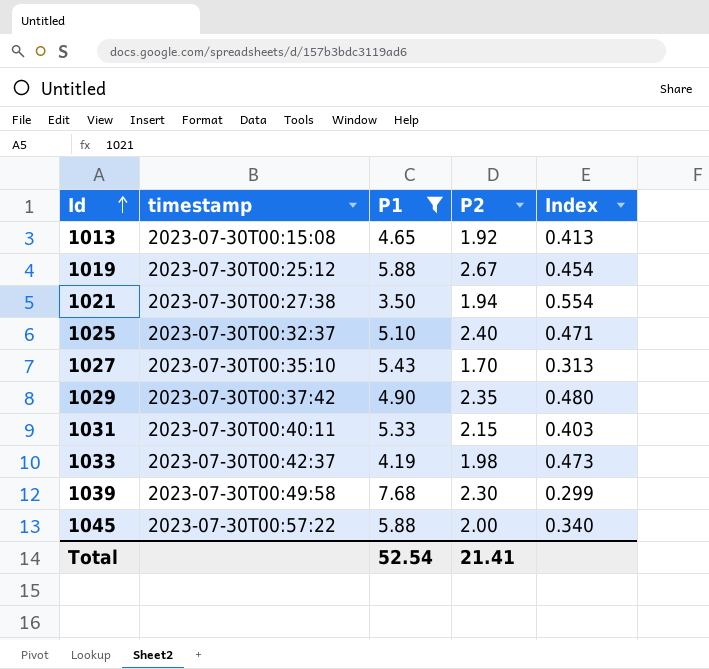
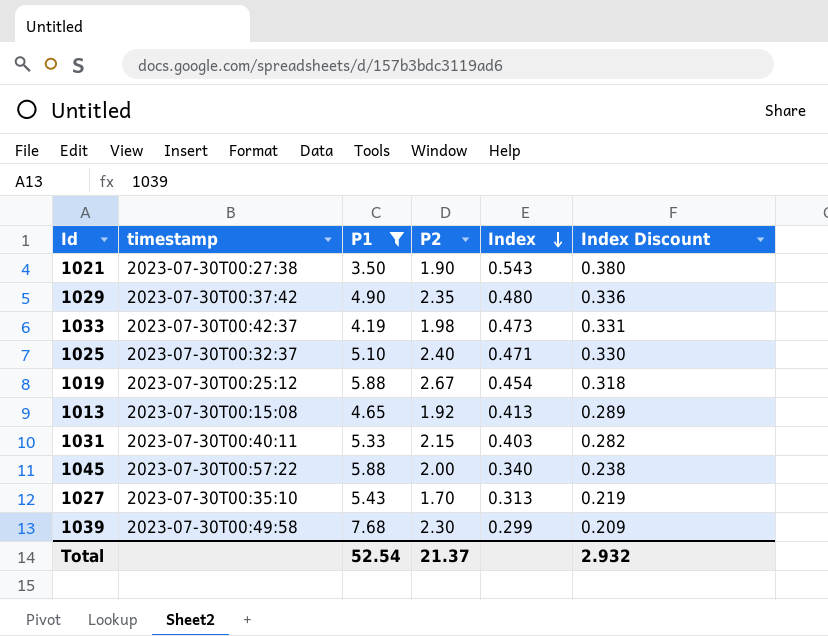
row order: Id ascending -> Index descending
column Index Discount | formula: none -> [Index] * 0.7
1021 | P2: 1.94 -> 1.90
1021 | Index: 0.554 -> 0.543
Total | P2: 21.41 -> 21.37

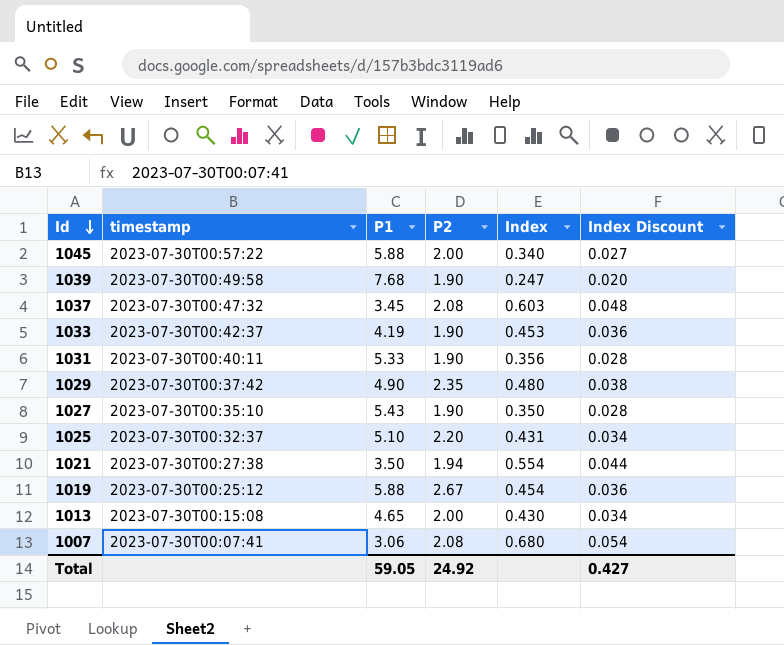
filter: P1 >= 3.50 -> none
row order: Index descending -> Id descending
column Index Discount | formula: [Index] * 0.7 -> [Index] * 0.08
1039 | P2: 2.30 -> 1.90
1039 | Index: 0.299 -> 0.247
1033 | P2: 1.98 -> 1.90
1033 | Index: 0.473 -> 0.453
1031 | P2: 2.15 -> 1.90
1031 | Index: 0.403 -> 0.356
1027 | P2: 1.70 -> 1.90
1027 | Index: 0.313 -> 0.350
1025 | P2: 2.40 -> 2.20
1025 | Index: 0.471 -> 0.431
1021 | P2: 1.90 -> 1.94
1021 | Index: 0.543 -> 0.554
1013 | P2: 1.92 -> 2.00
1013 | Index: 0.413 -> 0.430
Total | P1: 52.54 -> 59.05
Total | P2: 21.37 -> 24.92
Total | Index Discount: 2.932 -> 0.427

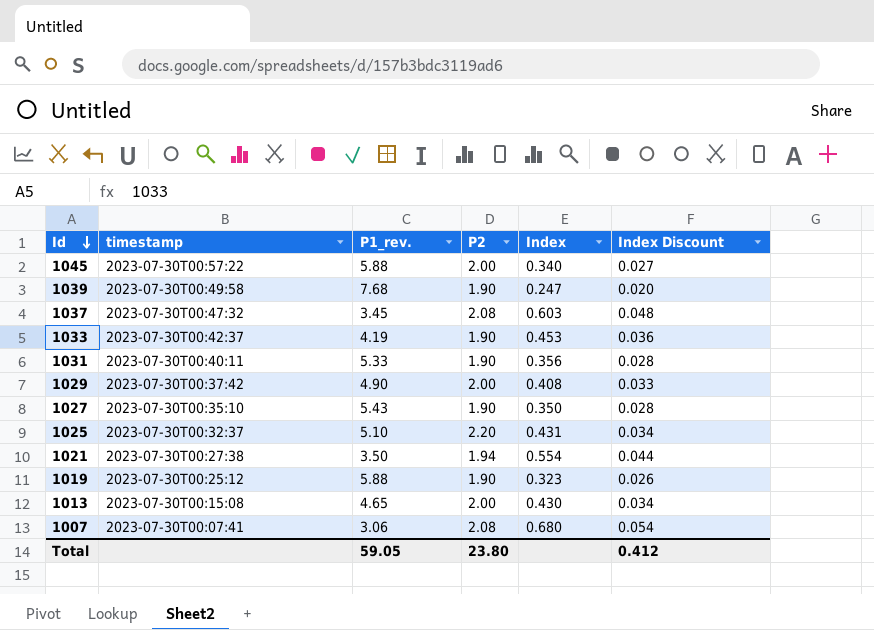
column name: P1 -> P1_rev.
1029 | P2: 2.35 -> 2.00
1029 | Index: 0.480 -> 0.408
1029 | Index Discount: 0.038 -> 0.033
1019 | P2: 2.67 -> 1.90
1019 | Index: 0.454 -> 0.323
1019 | Index Discount: 0.036 -> 0.026
Total | P2: 24.92 -> 23.80
Total | Index Discount: 0.427 -> 0.412

